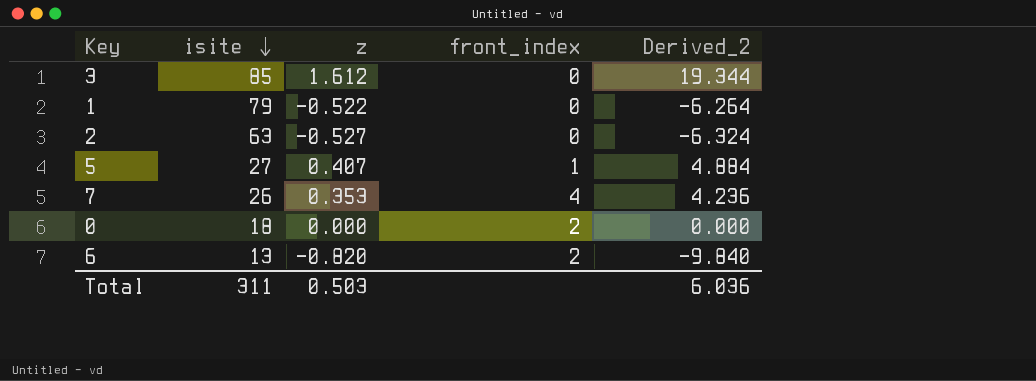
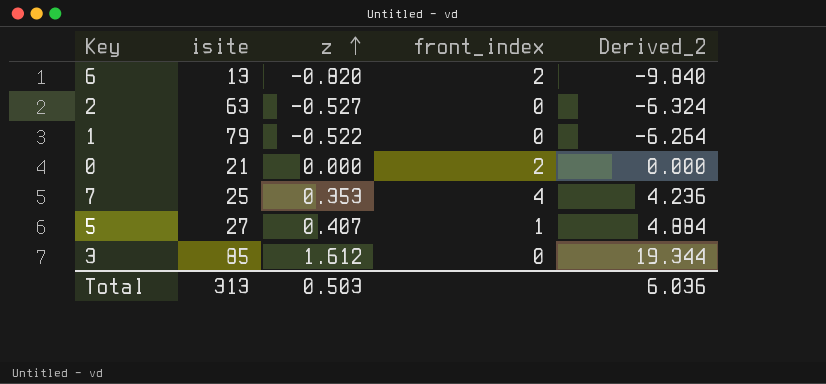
row order: isite descending -> z ascending
0 | isite: 18 -> 21
7 | isite: 26 -> 25
Total | isite: 311 -> 313

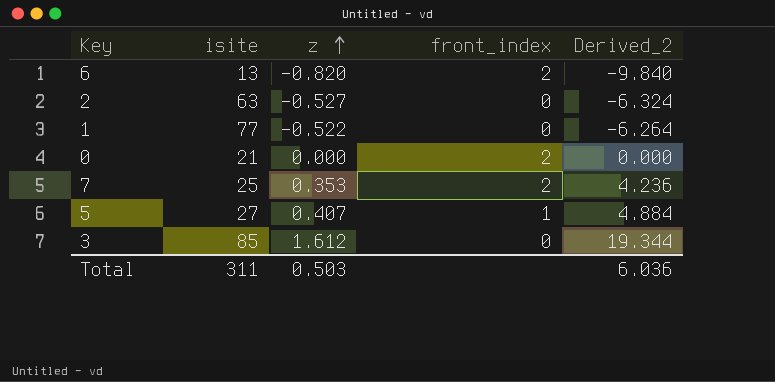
1 | isite: 79 -> 77
7 | front_index: 4 -> 2
Total | isite: 313 -> 311

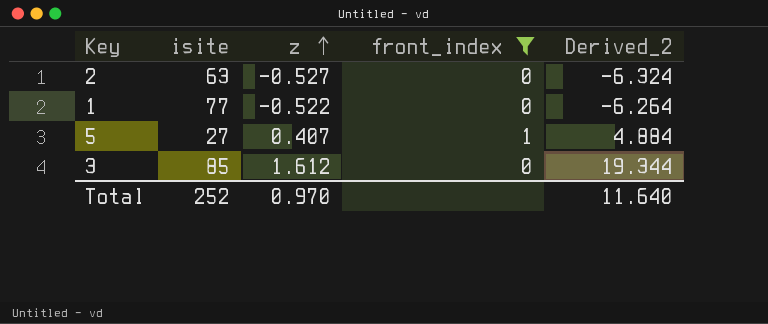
filter: none -> front_index != 2
Total | isite: 311 -> 252
Total | z: 0.503 -> 0.970
Total | Derived_2: 6.036 -> 11.640

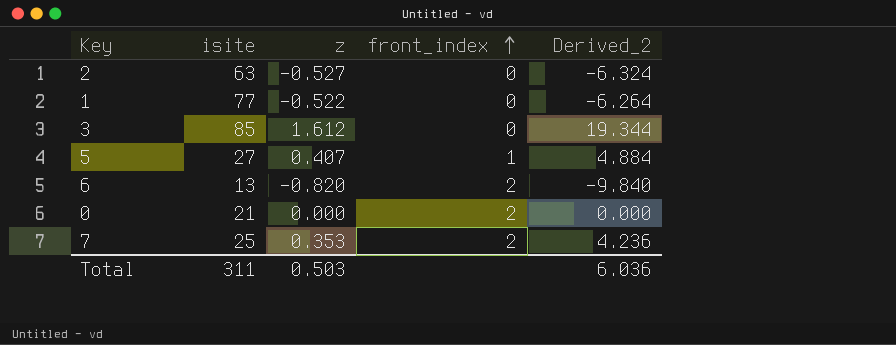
filter: front_index != 2 -> none
row order: z ascending -> front_index ascending
Total | isite: 252 -> 311
Total | z: 0.970 -> 0.503
Total | Derived_2: 11.640 -> 6.036

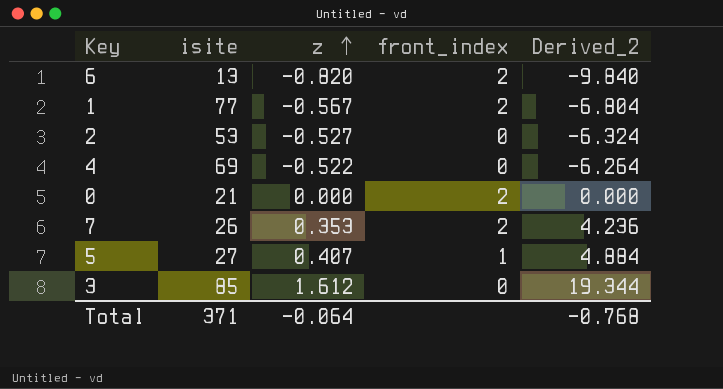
row order: front_index ascending -> z ascending
1 | z: -0.522 -> -0.567
1 | front_index: 0 -> 2
1 | Derived_2: -6.264 -> -6.804
2 | isite: 63 -> 53
row 4: none -> 69 | -0.522 | 0 | -6.264
7 | isite: 25 -> 26
Total | isite: 311 -> 371
Total | z: 0.503 -> -0.064
Total | Derived_2: 6.036 -> -0.768

